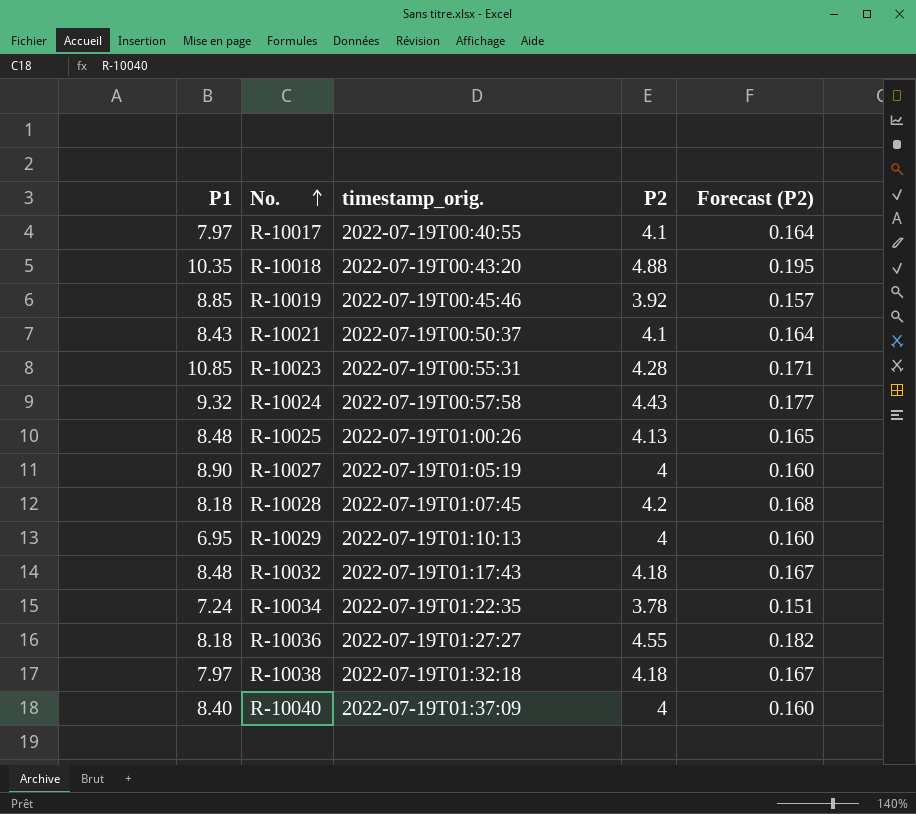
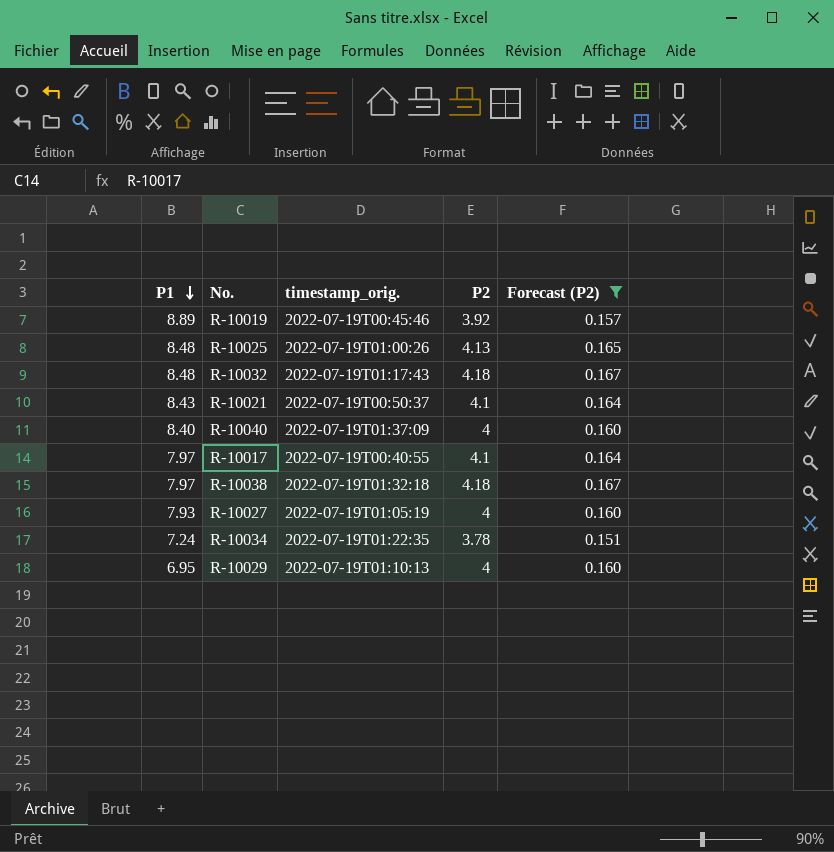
filter: none -> Forecast (P2) <= 0.167
row order: No. ascending -> P1 descending
R-10019 | P1: 8.85 -> 8.89
R-10027 | P1: 8.90 -> 7.93

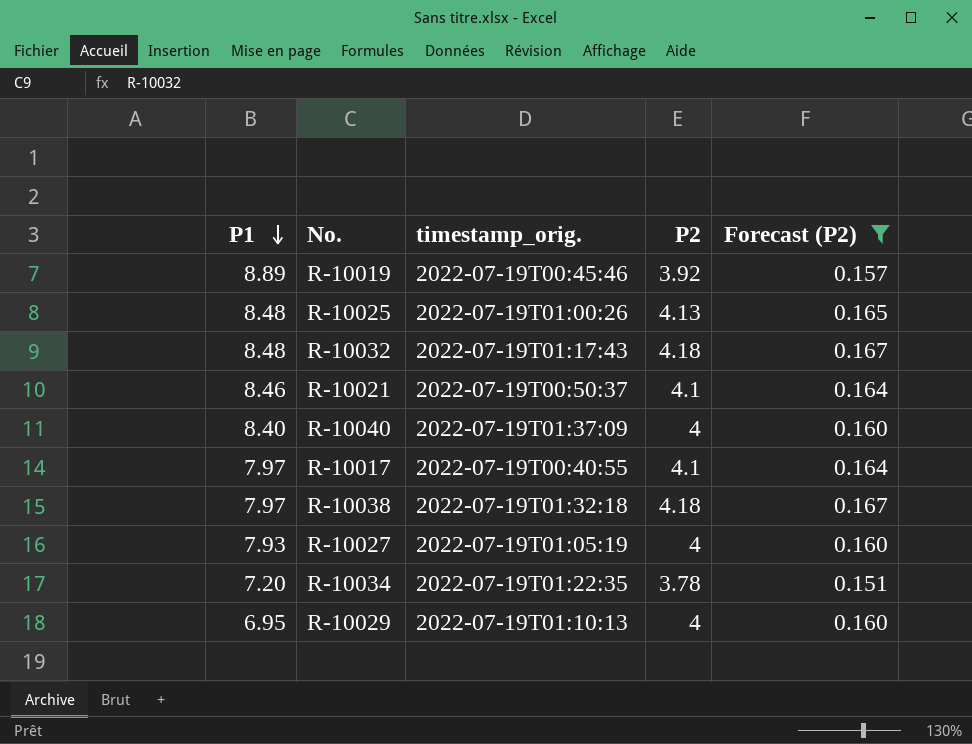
R-10021 | P1: 8.43 -> 8.46
R-10034 | P1: 7.24 -> 7.20

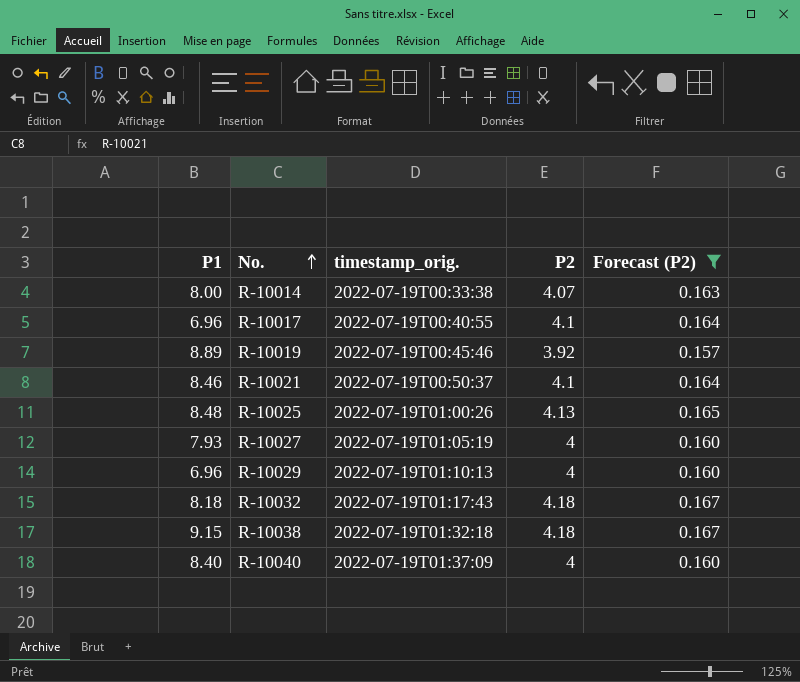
row order: P1 descending -> No. ascending
row R-10034: 7.20 | 2022-07-19T01:22:35 | 3.78 | 0.151 -> none
row R-10014: none -> 8.00 | 2022-07-19T00:33:38 | 4.07 | 0.163
R-10017 | P1: 7.97 -> 6.96
R-10029 | P1: 6.95 -> 6.96
R-10032 | P1: 8.48 -> 8.18
R-10038 | P1: 7.97 -> 9.15

